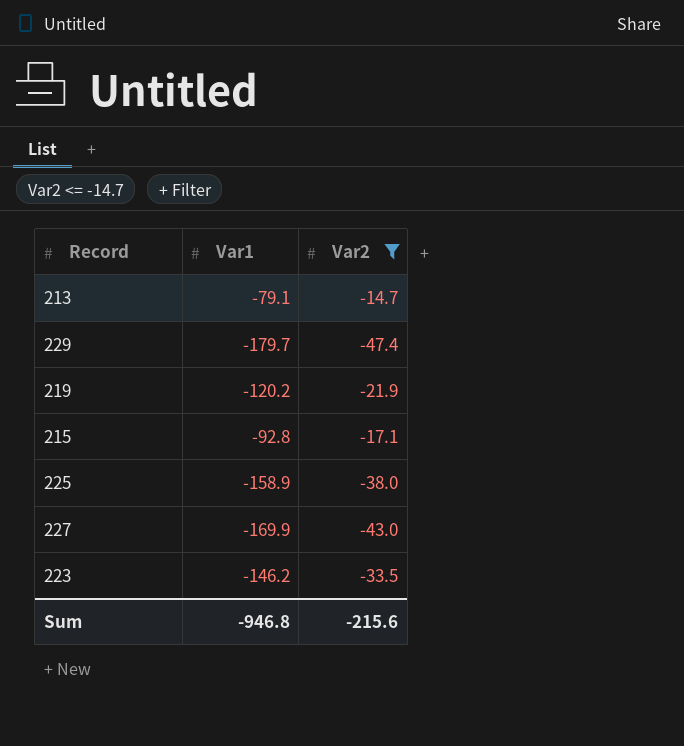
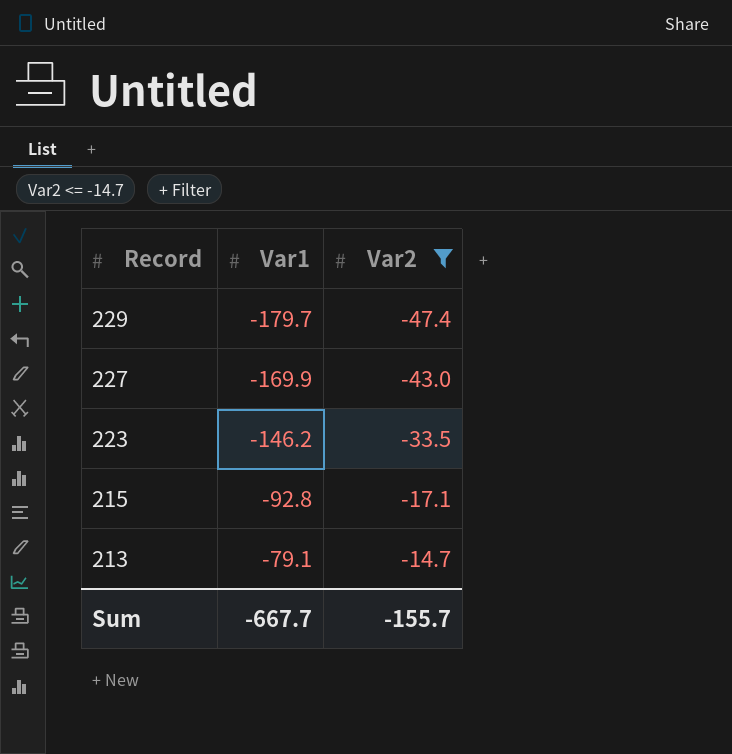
row order: none -> Record descending
row 219: -120.2 | -21.9 -> none
row 225: -158.9 | -38.0 -> none
Sum | Var1: -946.8 -> -667.7
Sum | Var2: -215.6 -> -155.7

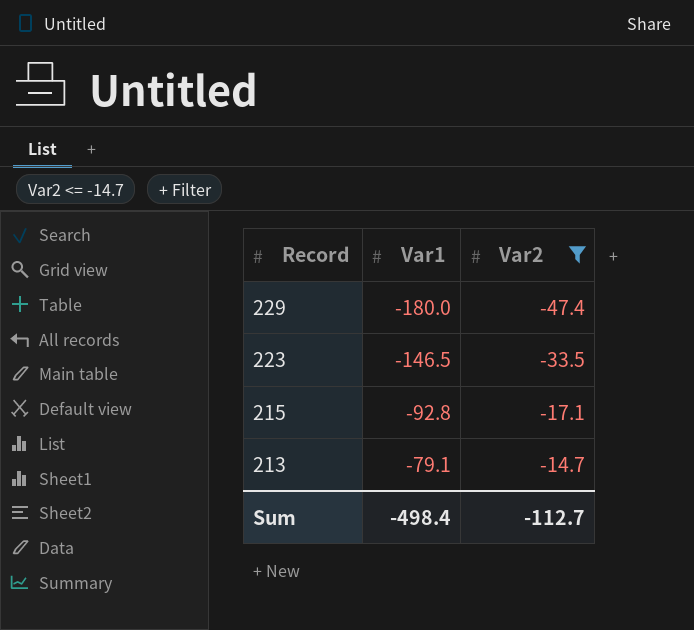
row 227: -169.9 | -43.0 -> none
229 | Var1: -179.7 -> -180.0
223 | Var1: -146.2 -> -146.5
Sum | Var1: -667.7 -> -498.4
Sum | Var2: -155.7 -> -112.7

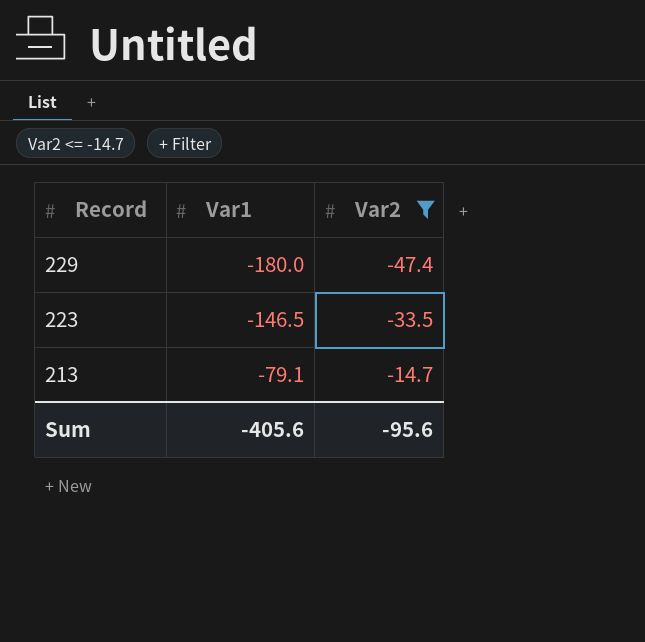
row 215: -92.8 | -17.1 -> none
Sum | Var1: -498.4 -> -405.6
Sum | Var2: -112.7 -> -95.6

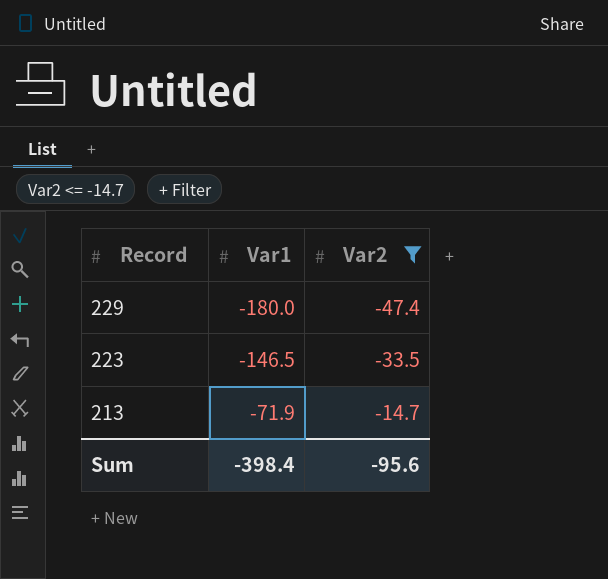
213 | Var1: -79.1 -> -71.9
Sum | Var1: -405.6 -> -398.4

